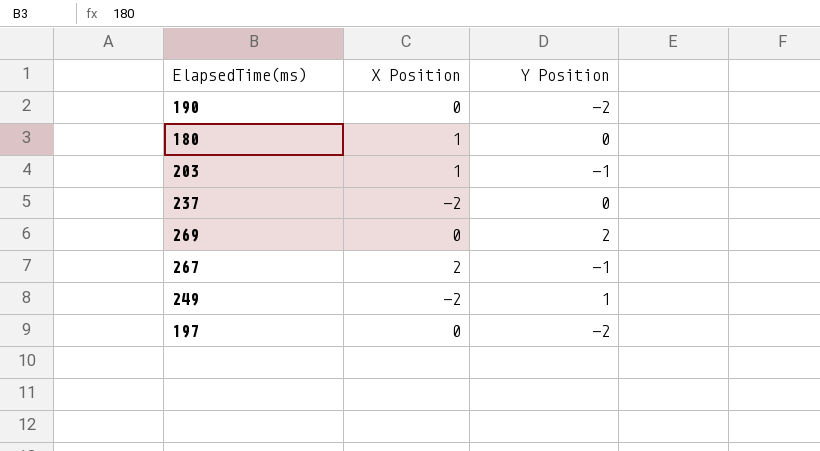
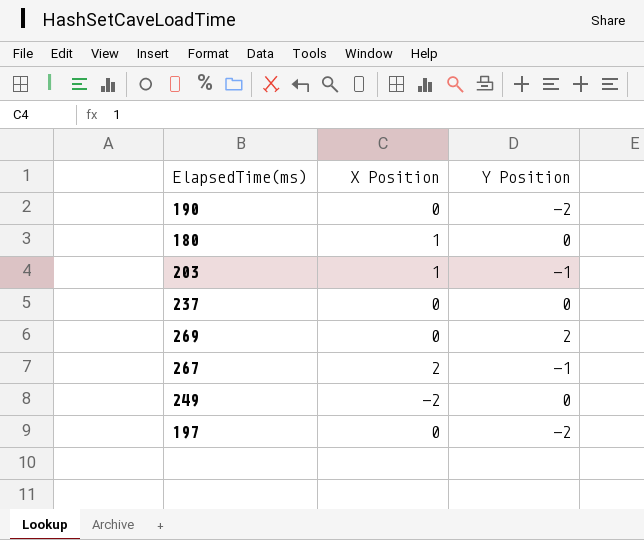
237 | X Position: -2 -> 0
249 | Y Position: 1 -> 0

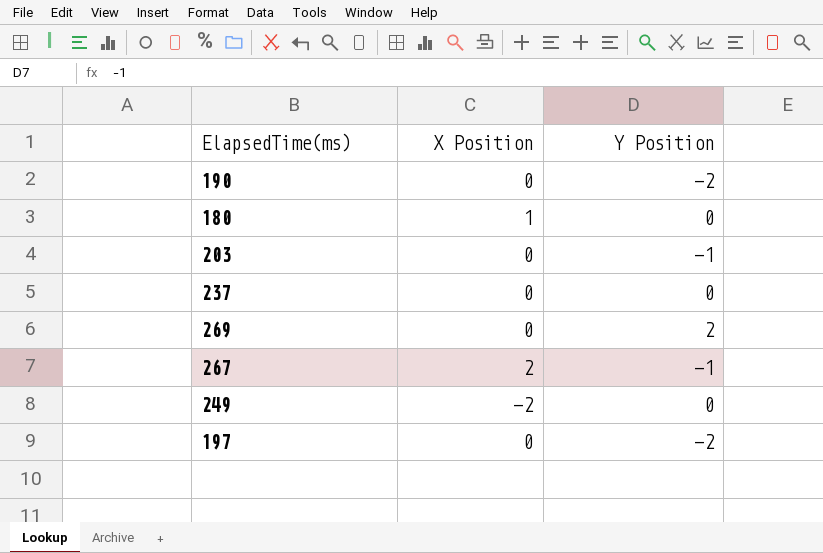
203 | X Position: 1 -> 0

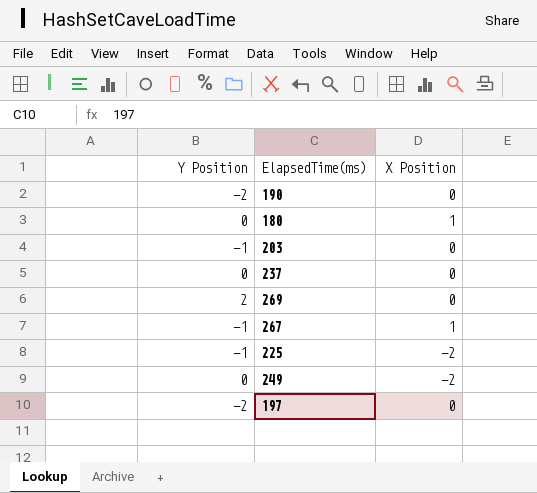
column Y Position | position: 3 -> 1
267 | X Position: 2 -> 1
row 225: none -> -1 | -2

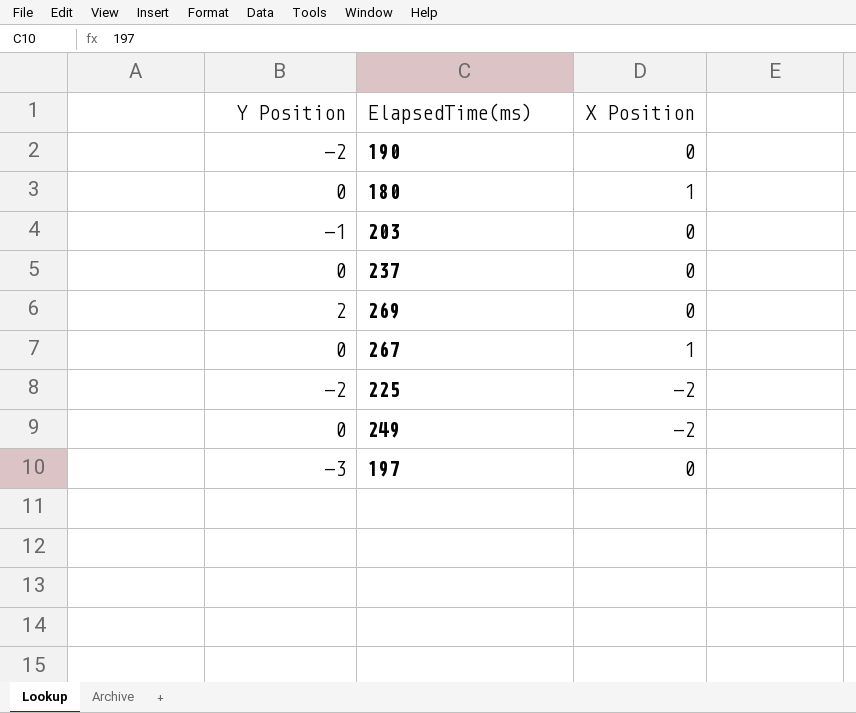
267 | Y Position: -1 -> 0
225 | Y Position: -1 -> -2
197 | Y Position: -2 -> -3

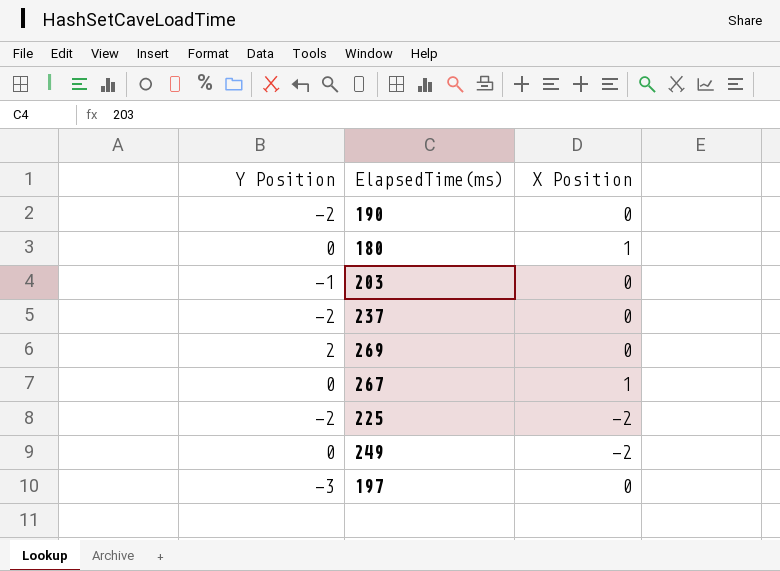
237 | Y Position: 0 -> -2

